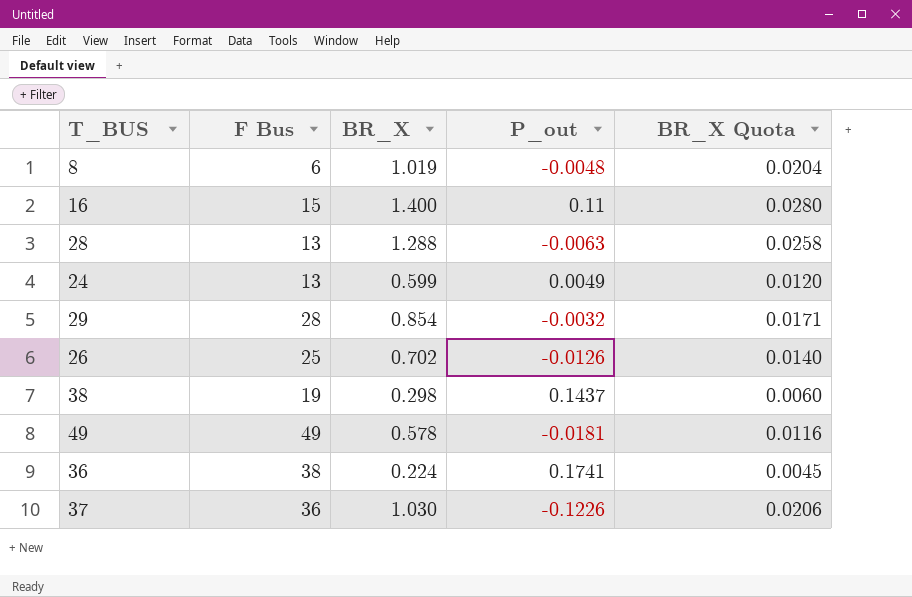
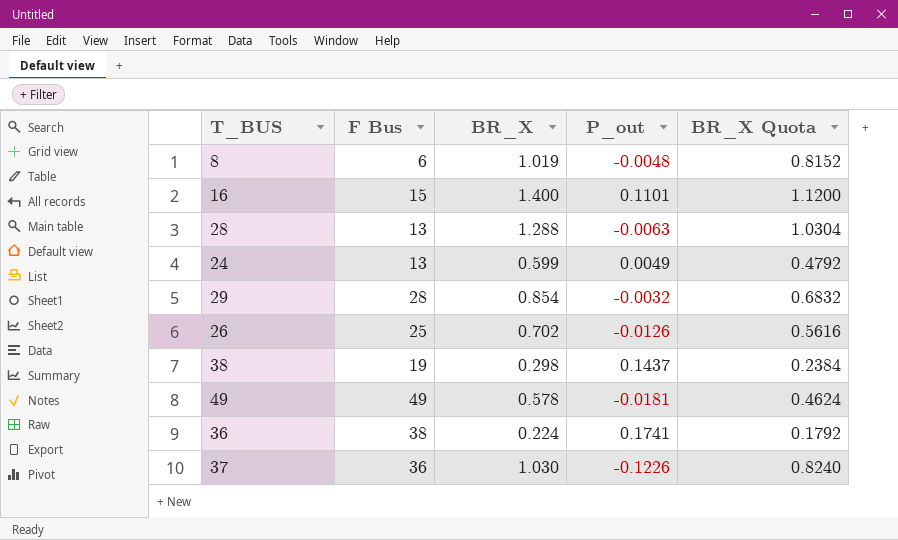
column BR_X Quota | formula: [BR_X] * 0.02 -> [BR_X] * 0.8
16 | P_out: 0.11 -> 0.1101

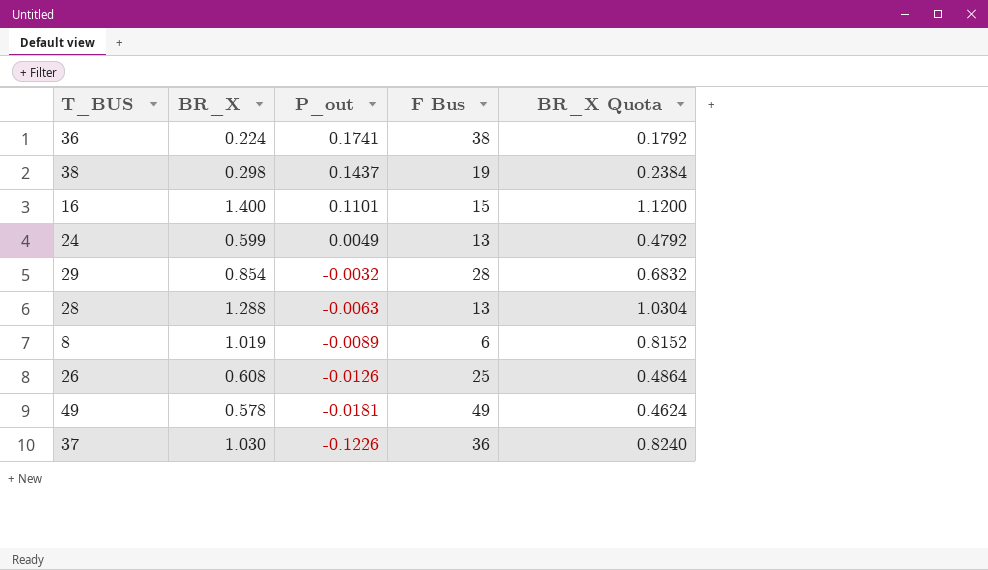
row order: none -> P_out descending
column F Bus | position: 2 -> 4
8 | P_out: -0.0048 -> -0.0089
26 | BR_X: 0.702 -> 0.608
26 | BR_X Quota: 0.5616 -> 0.4864

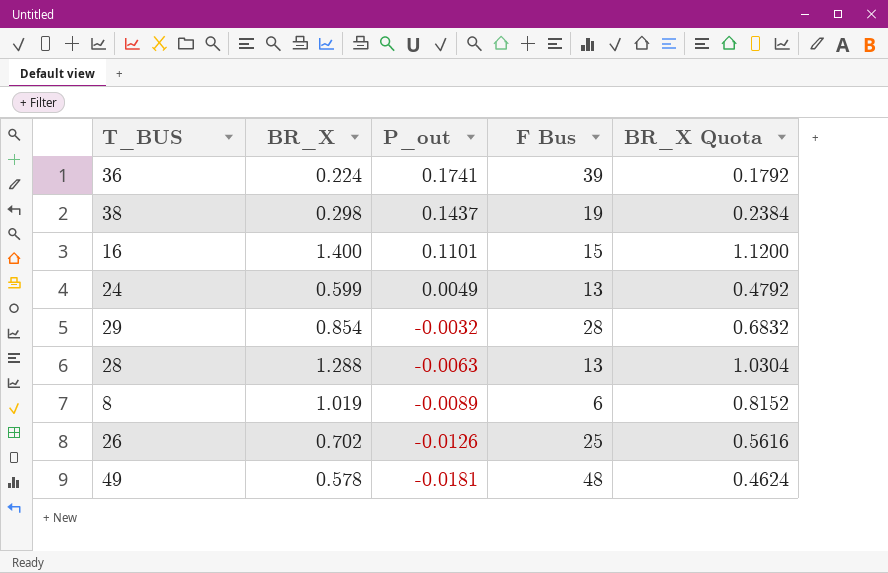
row 37: 1.030 | -0.1226 | 36 | 0.8240 -> none
36 | F Bus: 38 -> 39
26 | BR_X: 0.608 -> 0.702
26 | BR_X Quota: 0.4864 -> 0.5616
49 | F Bus: 49 -> 48

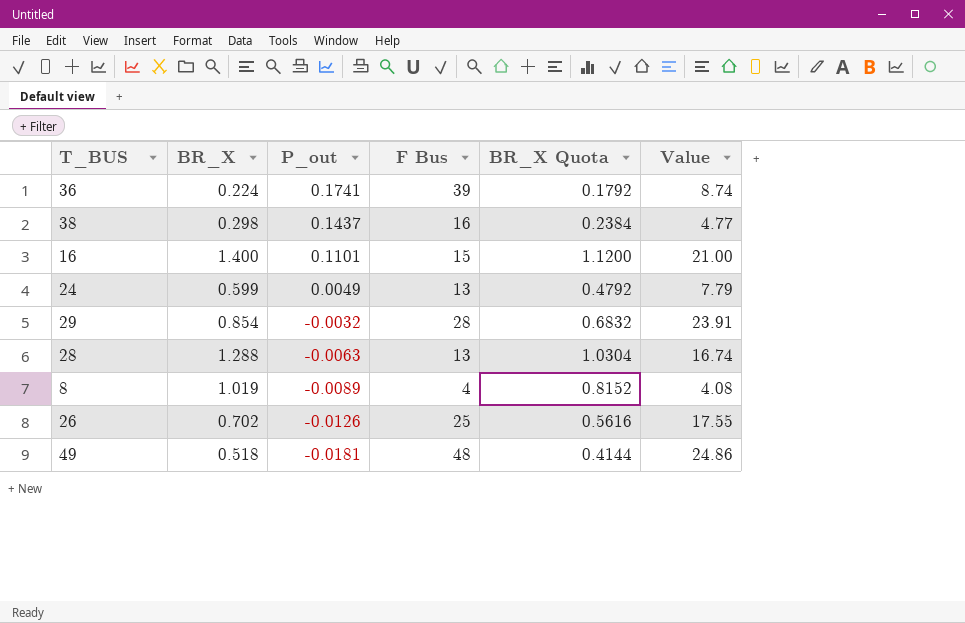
column Value | formula: none -> [BR_X] * [F Bus]
38 | F Bus: 19 -> 16
8 | F Bus: 6 -> 4
49 | BR_X: 0.578 -> 0.518
49 | BR_X Quota: 0.4624 -> 0.4144

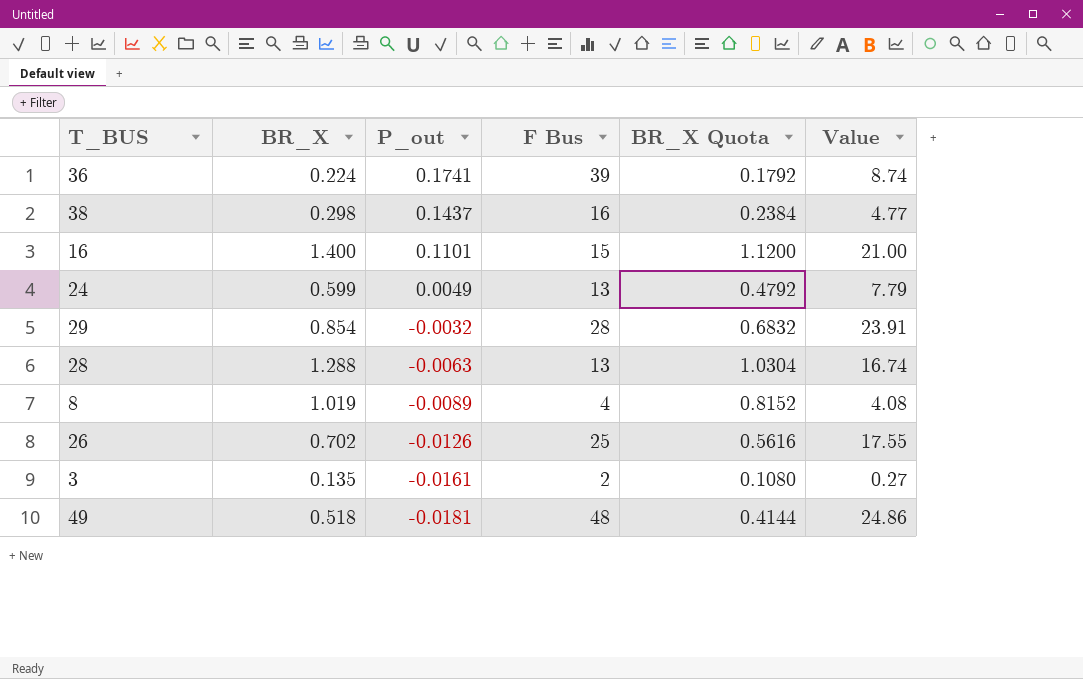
row 3: none -> 0.135 | -0.0161 | 2 | 0.1080 | 0.27

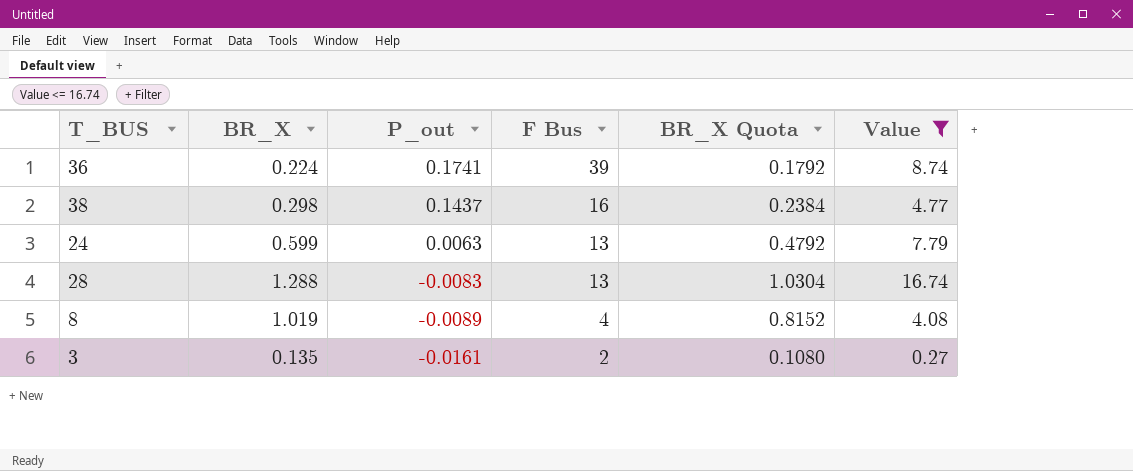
filter: none -> Value <= 16.74
24 | P_out: 0.0049 -> 0.0063
28 | P_out: -0.0063 -> -0.0083

